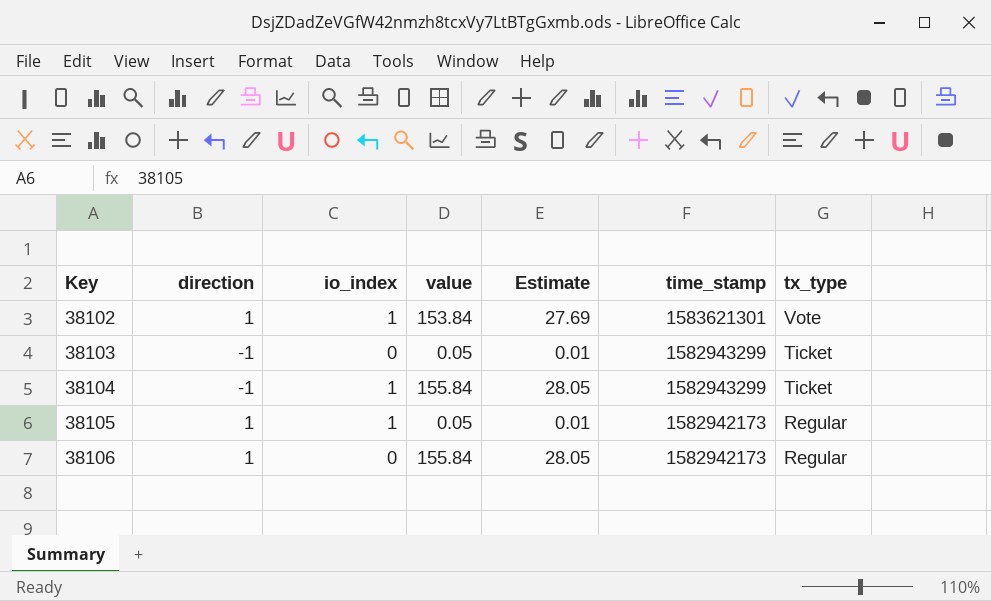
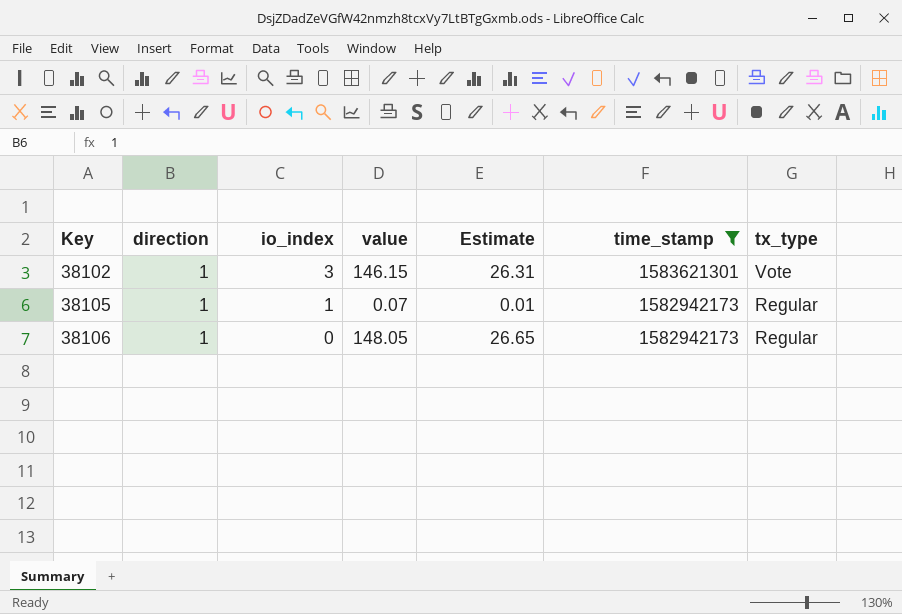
filter: none -> time_stamp != 1582943299
38102 | io_index: 1 -> 3
38102 | value: 153.84 -> 146.15
38102 | Estimate: 27.69 -> 26.31
38105 | value: 0.05 -> 0.07
38106 | value: 155.84 -> 148.05
38106 | Estimate: 28.05 -> 26.65

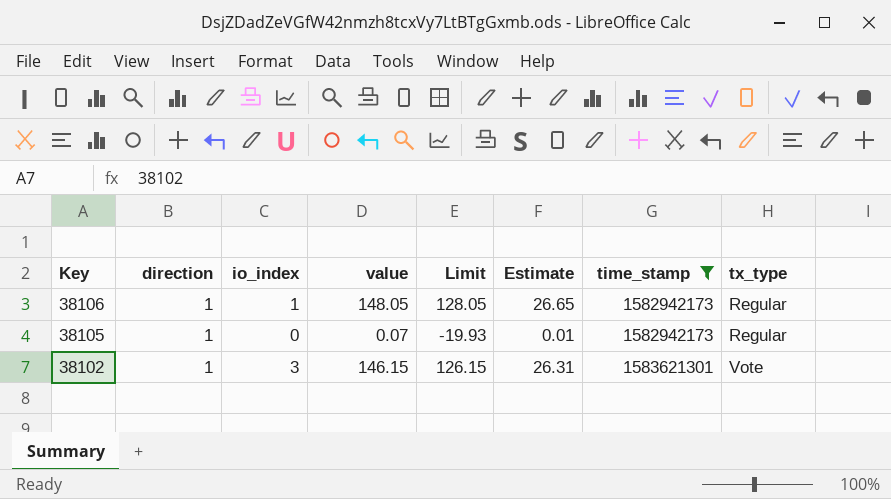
row order: Key ascending -> Key descending
column Limit | formula: none -> [value] - 20
38106 | io_index: 0 -> 1
38105 | io_index: 1 -> 0

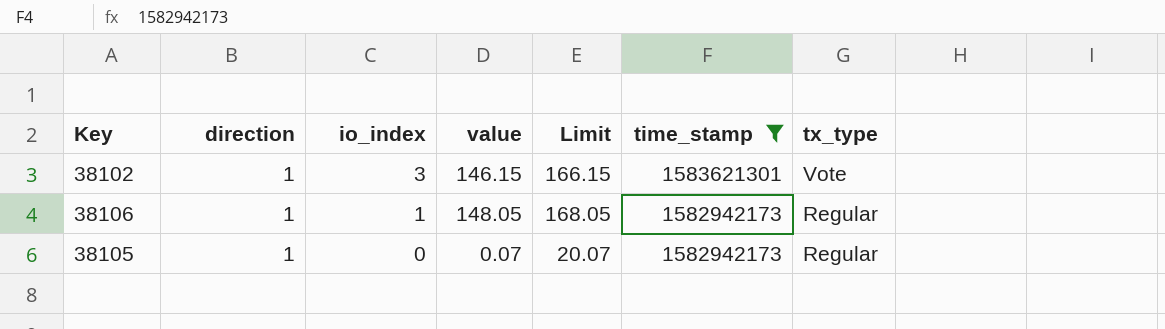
row order: Key descending -> io_index descending
column Estimate | formula: [value] * 0.18 -> none
column Limit | formula: [value] - 20 -> [value] + 20

